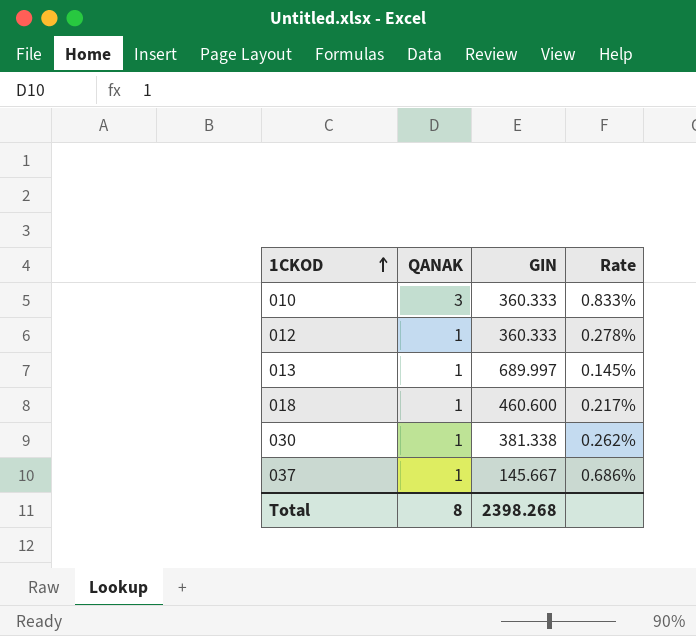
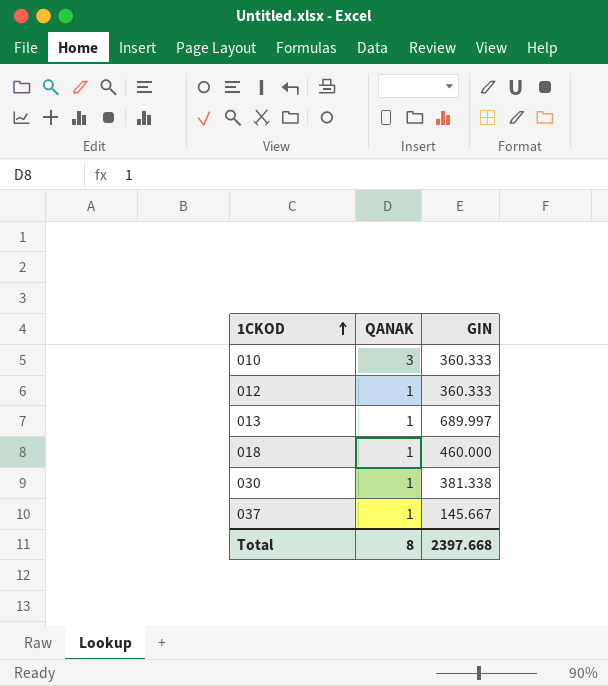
column Rate | formula: [QANAK] / [GIN] -> none
018 | GIN: 460.600 -> 460.000
Total | GIN: 2398.268 -> 2397.668

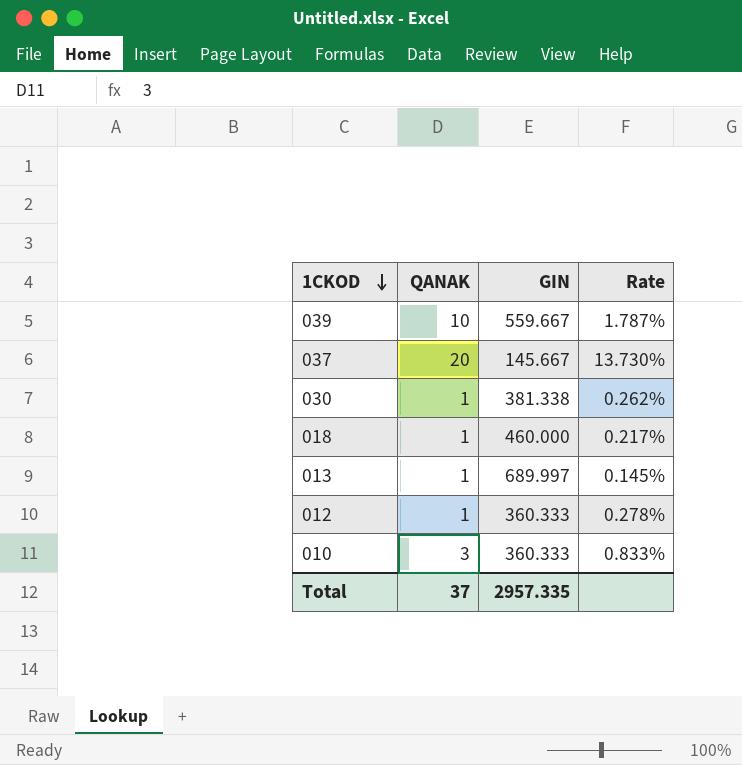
row order: 1CKOD ascending -> 1CKOD descending
column Rate | formula: none -> [QANAK] / [GIN]
row 039: none -> 10 | 559.667 | 1.787%
037 | QANAK: 1 -> 20
Total | QANAK: 8 -> 37
Total | GIN: 2397.668 -> 2957.335

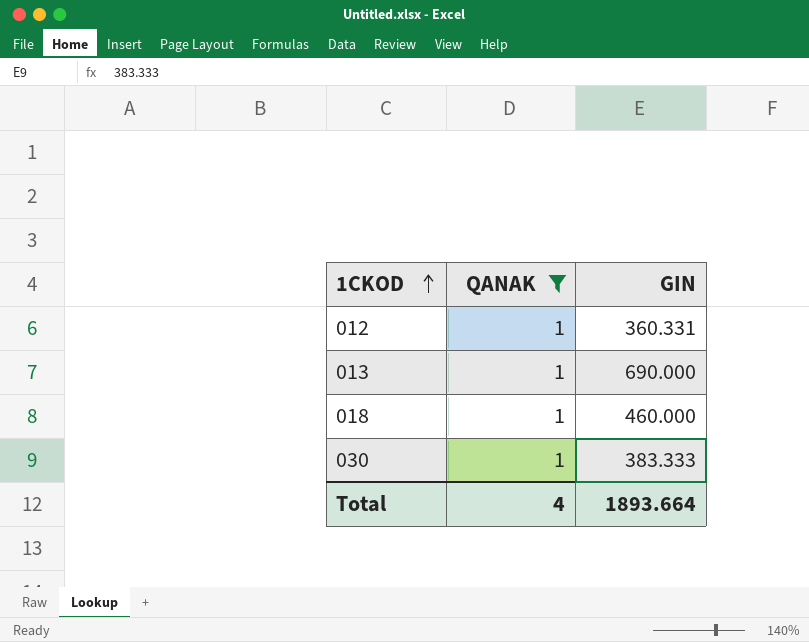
filter: none -> QANAK = 1
row order: 1CKOD descending -> 1CKOD ascending
column Rate | formula: [QANAK] / [GIN] -> none
012 | GIN: 360.333 -> 360.331
013 | GIN: 689.997 -> 690.000
030 | GIN: 381.338 -> 383.333
Total | QANAK: 37 -> 4
Total | GIN: 2957.335 -> 1893.664

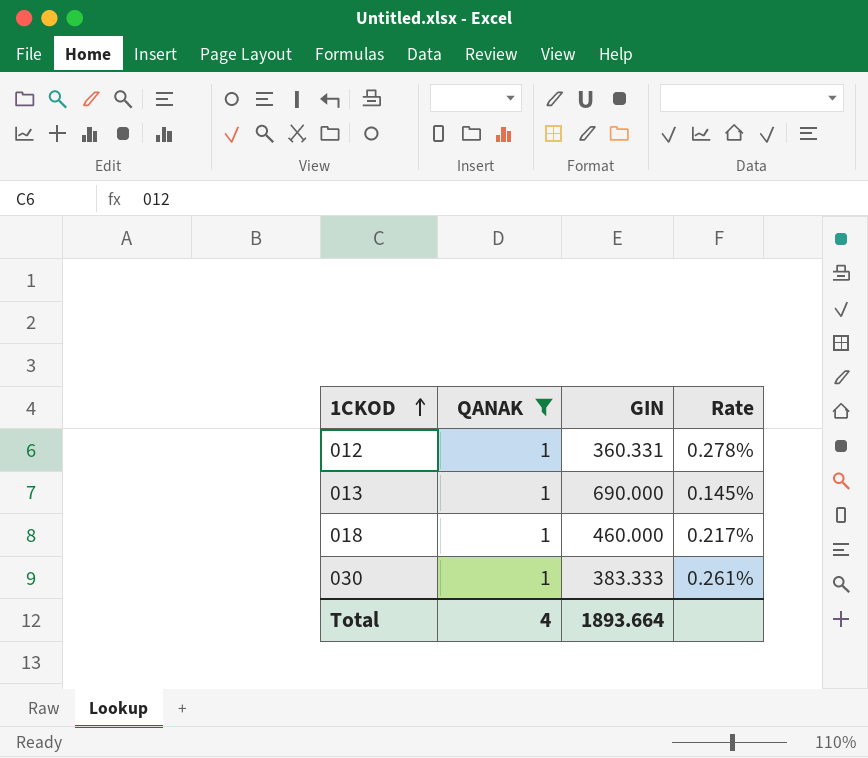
column Rate | formula: none -> [QANAK] / [GIN]

